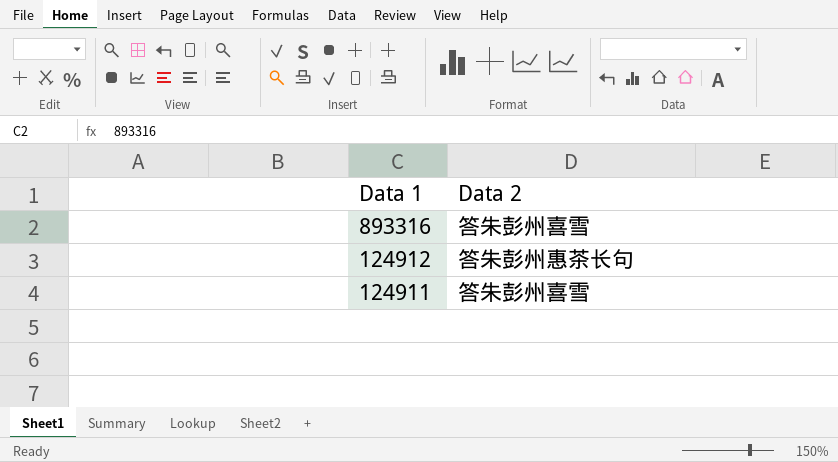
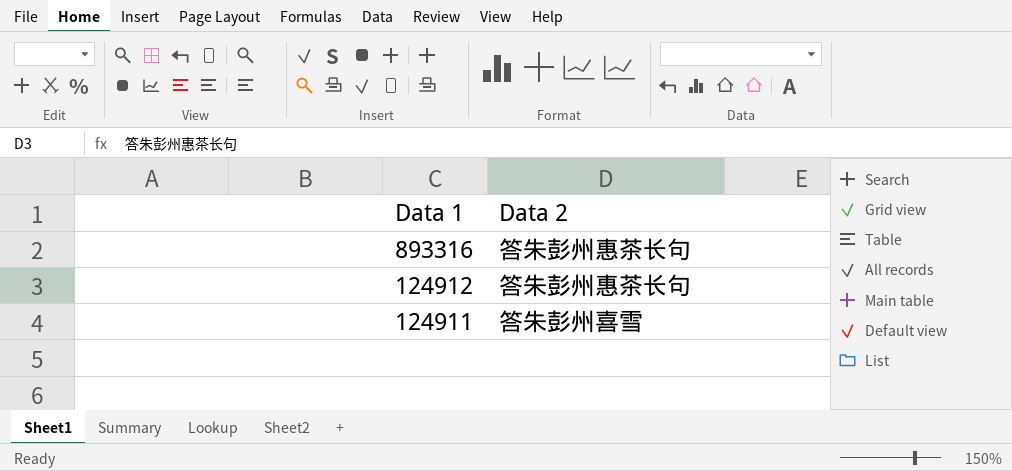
893316 | Data 2: 答朱彭州喜雪 -> 答朱彭州惠茶长句

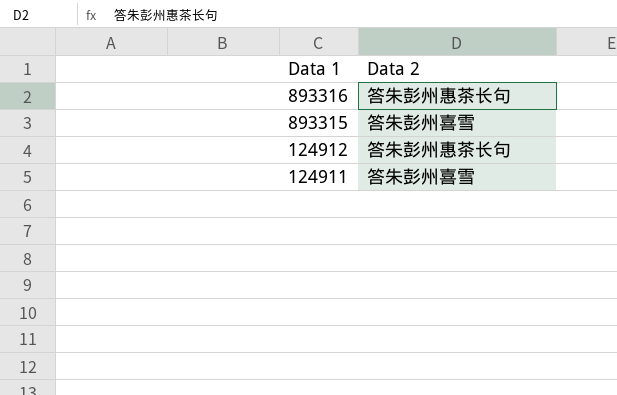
row 893315: none -> 答朱彭州喜雪

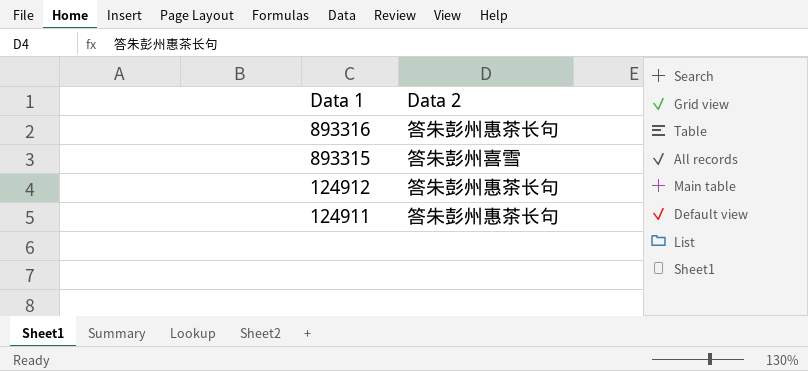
124911 | Data 2: 答朱彭州喜雪 -> 答朱彭州惠茶长句

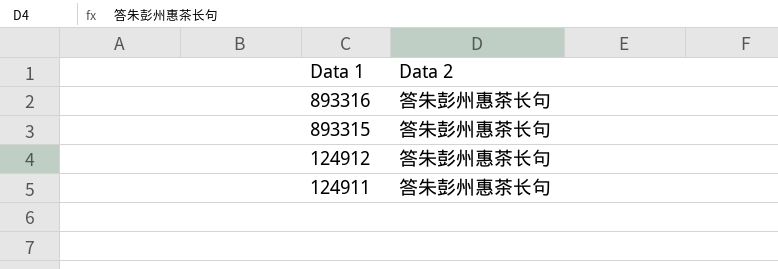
893315 | Data 2: 答朱彭州喜雪 -> 答朱彭州惠茶长句

